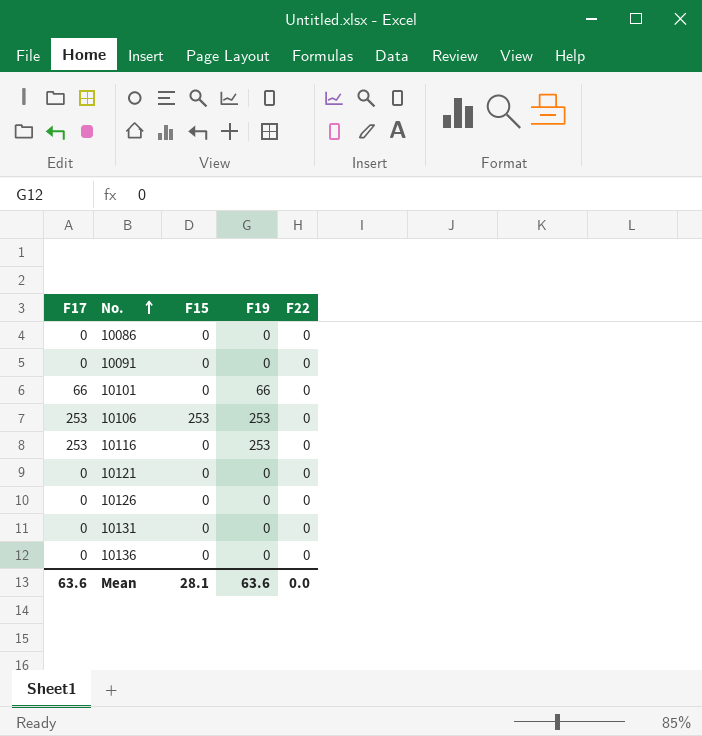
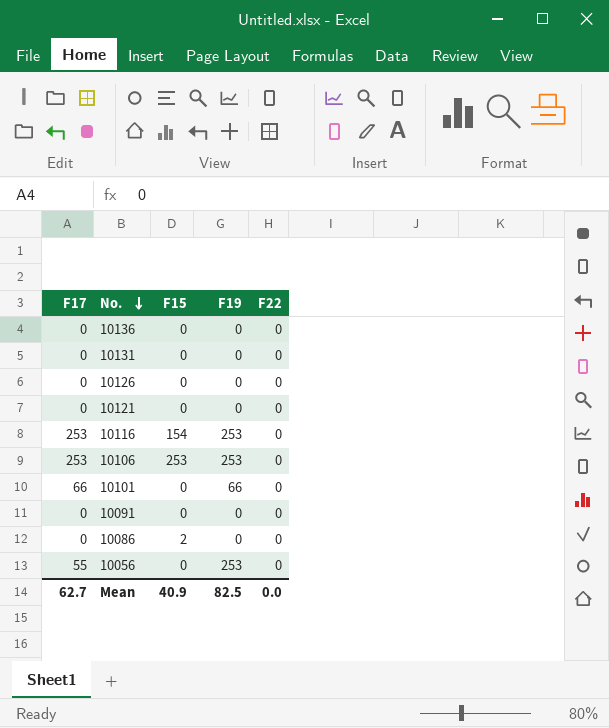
row order: No. ascending -> No. descending
10116 | F15: 0 -> 154
10086 | F15: 0 -> 2
row 10056: none -> 55 | 0 | 253 | 0
Mean | F17: 63.6 -> 62.7
Mean | F15: 28.1 -> 40.9
Mean | F19: 63.6 -> 82.5

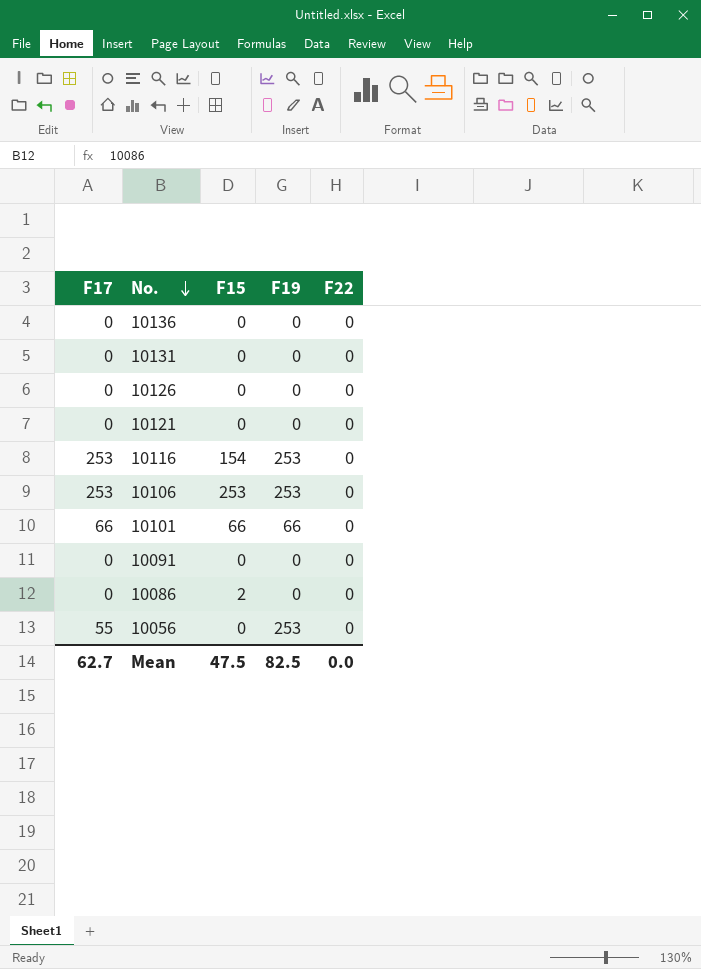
10101 | F15: 0 -> 66
Mean | F15: 40.9 -> 47.5

